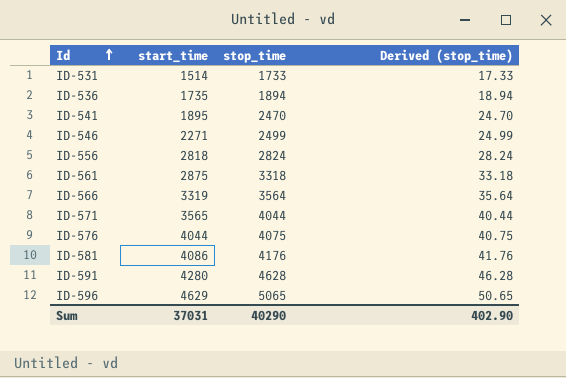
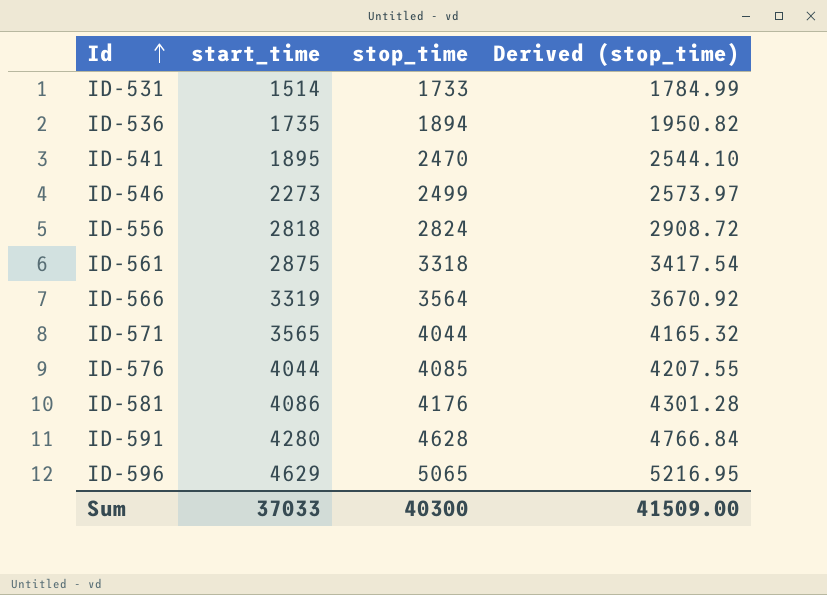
column Derived (stop_time) | formula: [stop_time] * 0.01 -> [stop_time] * 1.03
ID-546 | start_time: 2271 -> 2273
ID-576 | stop_time: 4075 -> 4085
Sum | start_time: 37031 -> 37033
Sum | stop_time: 40290 -> 40300
Sum | Derived (stop_time): 402.90 -> 41509.00

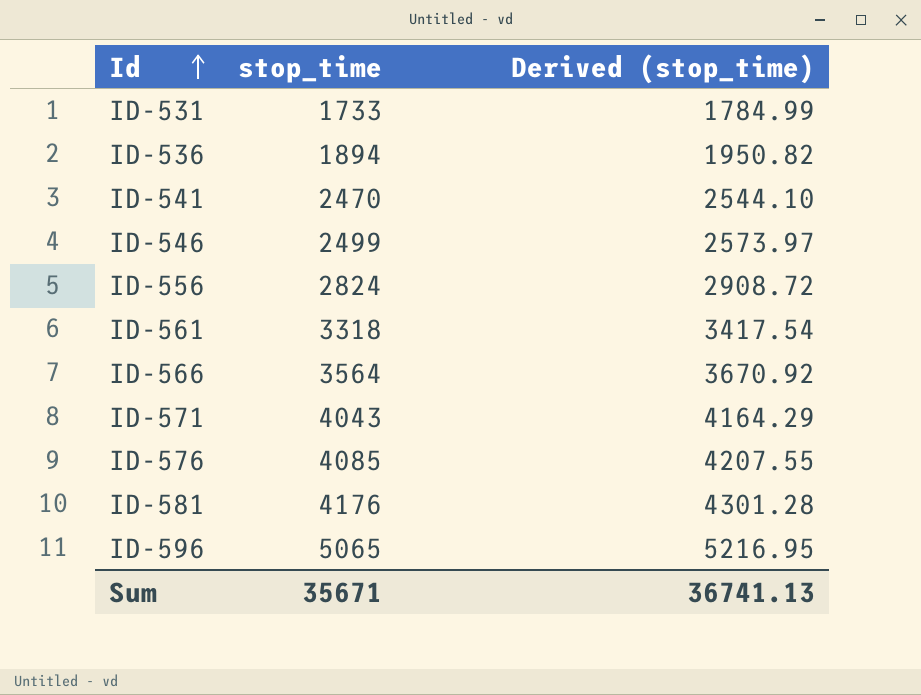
column start_time | position: 2 -> none
row ID-591: 4280 | 4628 | 4766.84 -> none
ID-571 | stop_time: 4044 -> 4043
ID-571 | Derived (stop_time): 4165.32 -> 4164.29
Sum | stop_time: 40300 -> 35671
Sum | Derived (stop_time): 41509.00 -> 36741.13

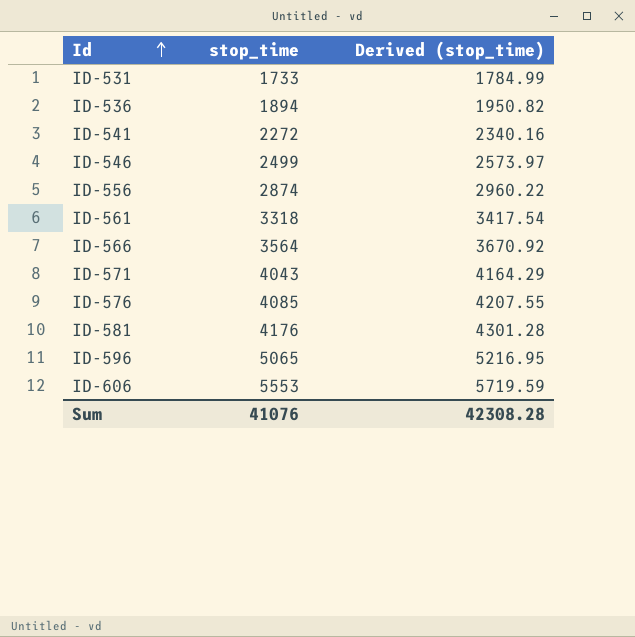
ID-541 | stop_time: 2470 -> 2272
ID-541 | Derived (stop_time): 2544.10 -> 2340.16
ID-556 | stop_time: 2824 -> 2874
ID-556 | Derived (stop_time): 2908.72 -> 2960.22
row ID-606: none -> 5553 | 5719.59
Sum | stop_time: 35671 -> 41076
Sum | Derived (stop_time): 36741.13 -> 42308.28

